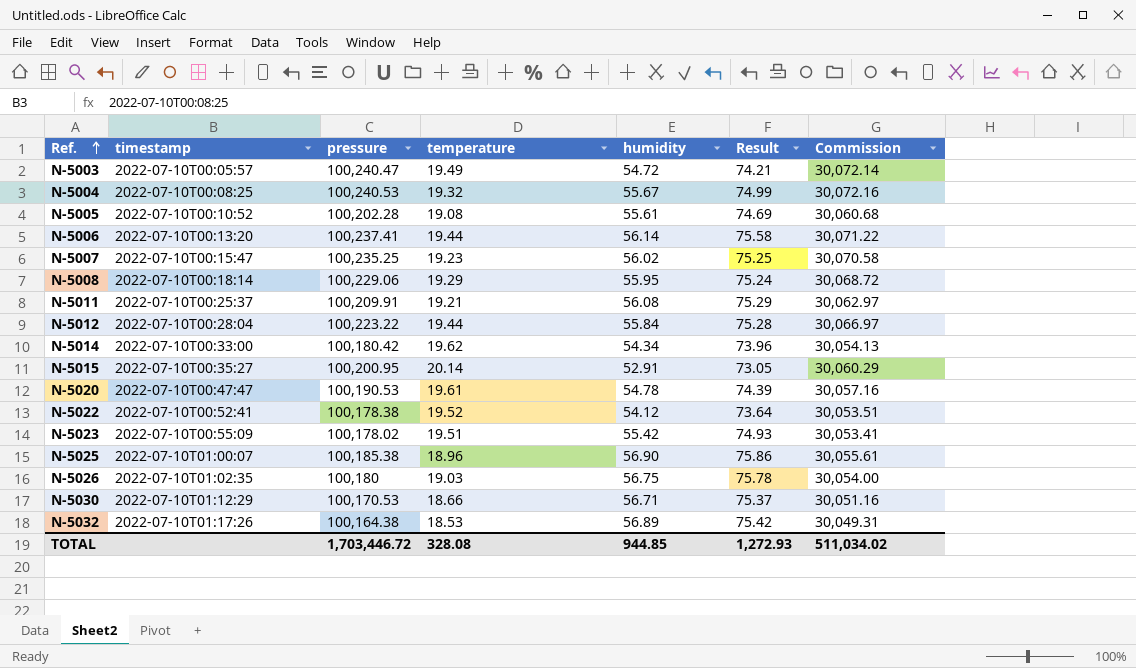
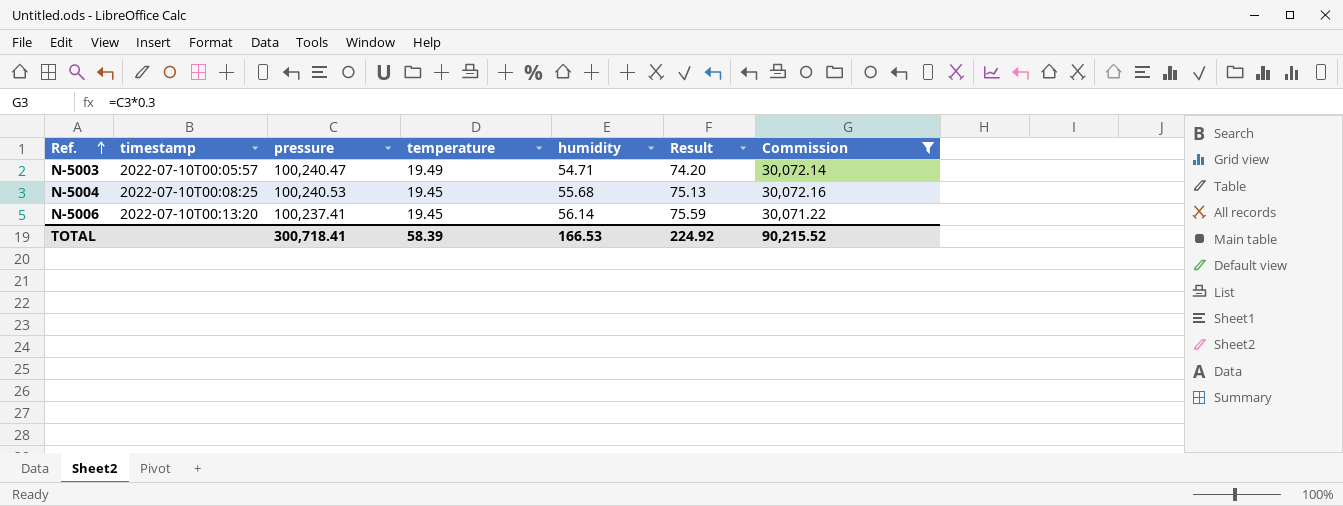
filter: none -> Commission >= 30,071.22
N-5003 | humidity: 54.72 -> 54.71
N-5003 | Result: 74.21 -> 74.20
N-5004 | temperature: 19.32 -> 19.45
N-5004 | humidity: 55.67 -> 55.68
N-5004 | Result: 74.99 -> 75.13
N-5006 | temperature: 19.44 -> 19.45
N-5006 | Result: 75.58 -> 75.59
TOTAL | pressure: 1,703,446.72 -> 300,718.41
TOTAL | temperature: 328.08 -> 58.39
TOTAL | humidity: 944.85 -> 166.53
TOTAL | Result: 1,272.93 -> 224.92
TOTAL | Commission: 511,034.02 -> 90,215.52

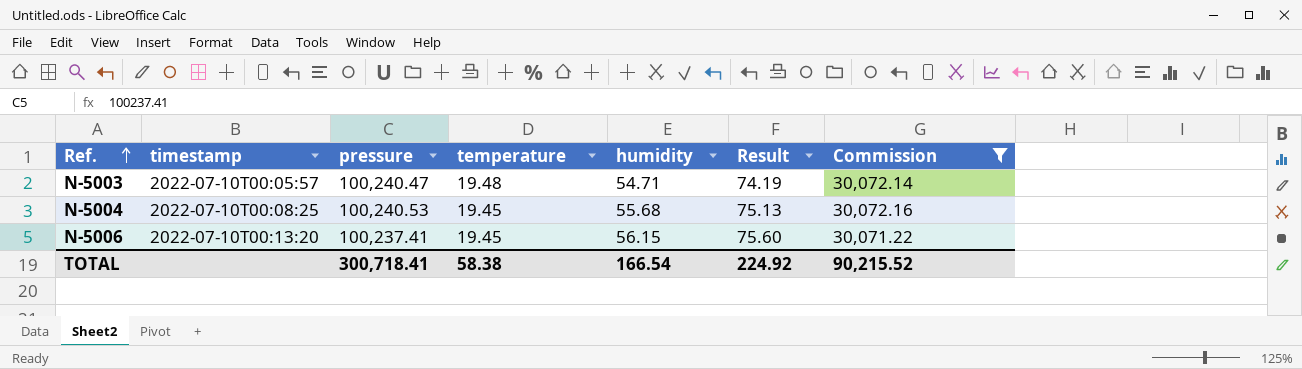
N-5003 | temperature: 19.49 -> 19.48
N-5003 | Result: 74.20 -> 74.19
N-5006 | humidity: 56.14 -> 56.15
N-5006 | Result: 75.59 -> 75.60
TOTAL | temperature: 58.39 -> 58.38
TOTAL | humidity: 166.53 -> 166.54

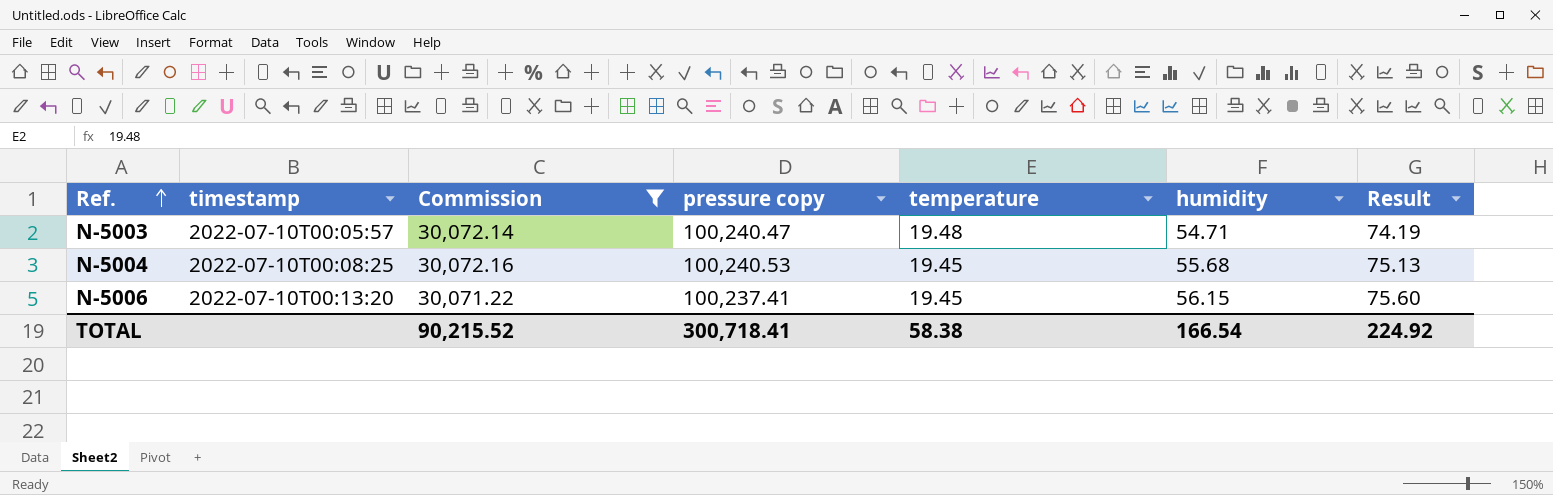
column Commission | position: 7 -> 3
column name: pressure -> pressure copy

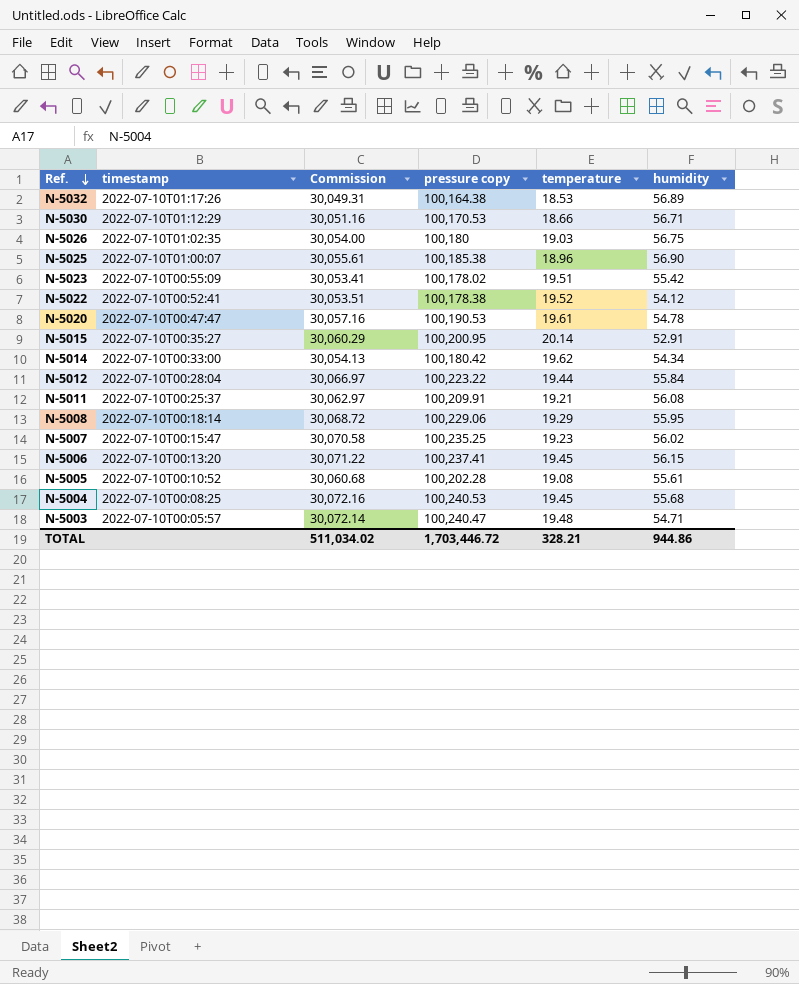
filter: Commission >= 30,071.22 -> none
row order: Ref. ascending -> Ref. descending
column Result | formula: [temperature] + [humidity] -> none
TOTAL | Commission: 90,215.52 -> 511,034.02
TOTAL | pressure copy: 300,718.41 -> 1,703,446.72
TOTAL | temperature: 58.38 -> 328.21
TOTAL | humidity: 166.54 -> 944.86

